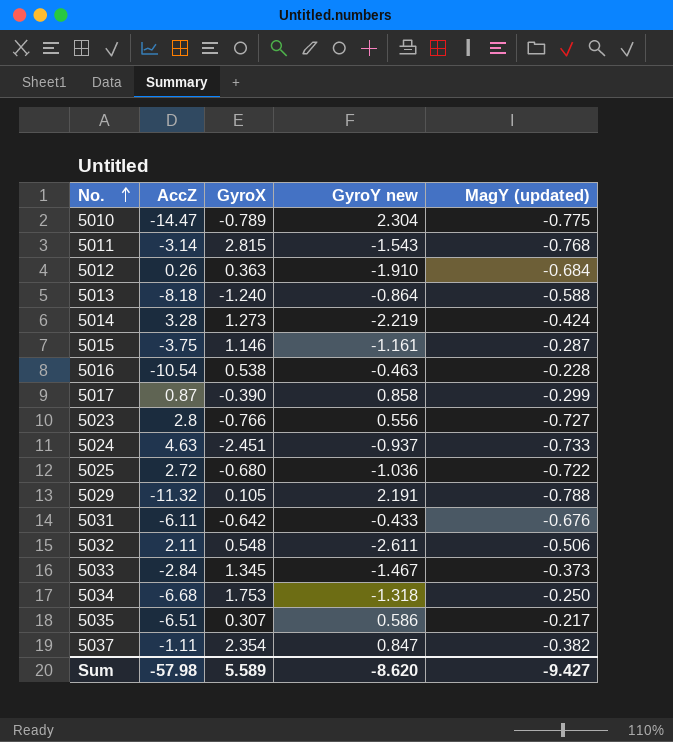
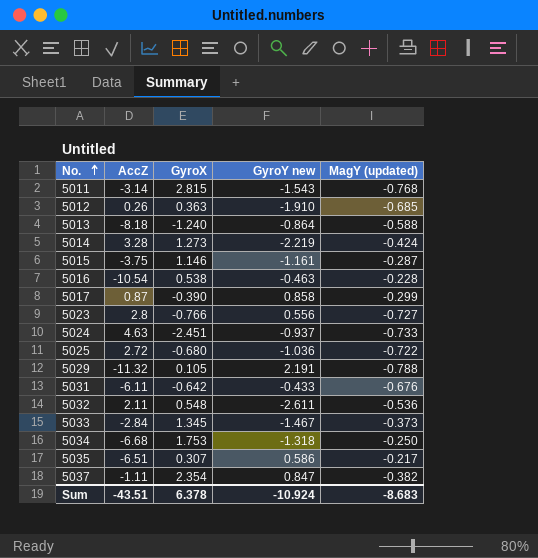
row 5010: -14.47 | -0.789 | 2.304 | -0.775 -> none
5012 | MagY (updated): -0.684 -> -0.685
5032 | MagY (updated): -0.506 -> -0.536
Sum | AccZ: -57.98 -> -43.51
Sum | GyroX: 5.589 -> 6.378
Sum | GyroY new: -8.620 -> -10.924
Sum | MagY (updated): -9.427 -> -8.683

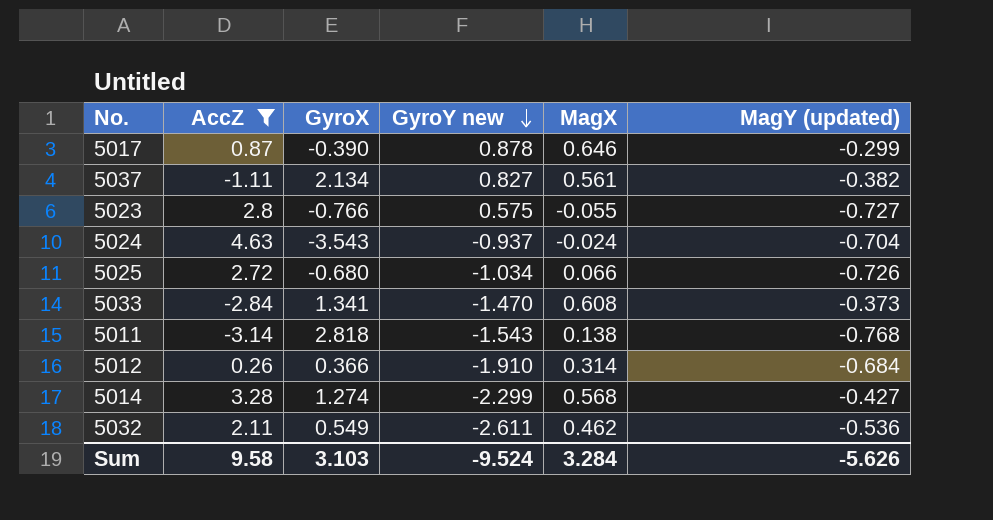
filter: none -> AccZ >= -3.14
row order: No. ascending -> GyroY new descending
column MagX | position: none -> 5
5017 | GyroY new: 0.858 -> 0.878
5037 | GyroX: 2.354 -> 2.134
5037 | GyroY new: 0.847 -> 0.827
5023 | GyroY new: 0.556 -> 0.575
5024 | GyroX: -2.451 -> -3.543
5024 | MagY (updated): -0.733 -> -0.704
5025 | GyroY new: -1.036 -> -1.034
5025 | MagY (updated): -0.722 -> -0.726
5033 | GyroX: 1.345 -> 1.341
5033 | GyroY new: -1.467 -> -1.470
5011 | GyroX: 2.815 -> 2.818
5012 | GyroX: 0.363 -> 0.366
5012 | MagY (updated): -0.685 -> -0.684
5014 | GyroX: 1.273 -> 1.274
5014 | GyroY new: -2.219 -> -2.299
5014 | MagY (updated): -0.424 -> -0.427
5032 | GyroX: 0.548 -> 0.549
Sum | AccZ: -43.51 -> 9.58
Sum | GyroX: 6.378 -> 3.103
Sum | GyroY new: -10.924 -> -9.524
Sum | MagY (updated): -8.683 -> -5.626

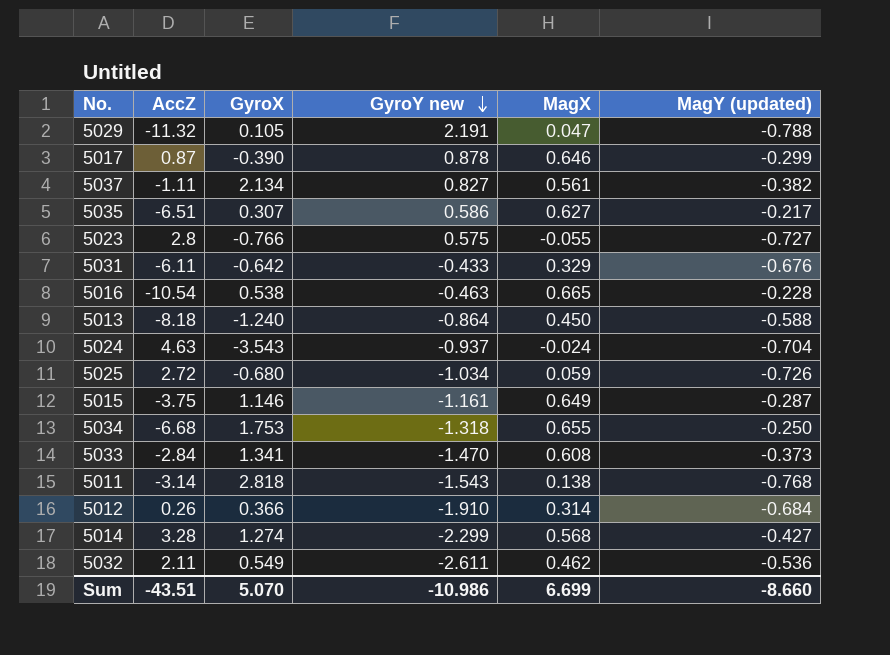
filter: AccZ >= -3.14 -> none
5025 | MagX: 0.066 -> 0.059
Sum | AccZ: 9.58 -> -43.51
Sum | GyroX: 3.103 -> 5.070
Sum | GyroY new: -9.524 -> -10.986
Sum | MagX: 3.284 -> 6.699
Sum | MagY (updated): -5.626 -> -8.660

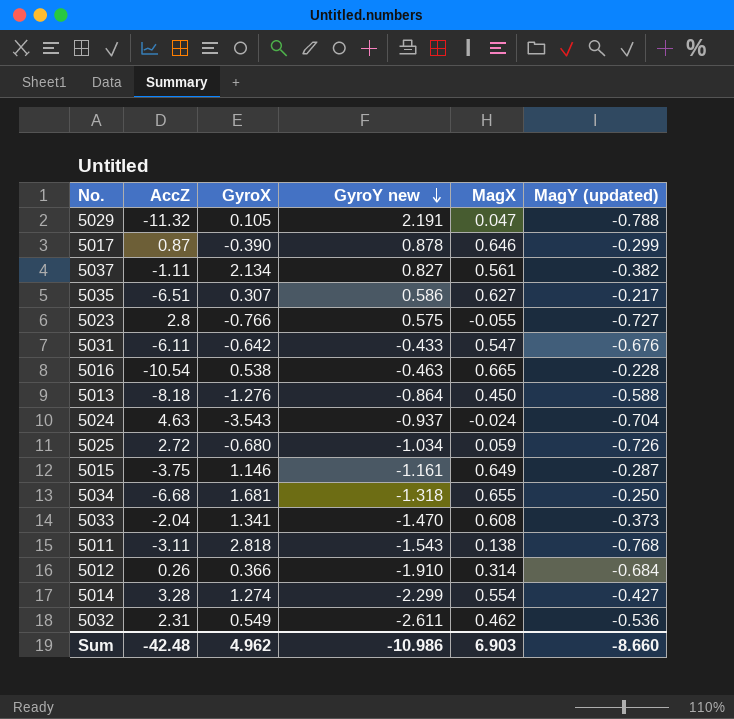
5031 | MagX: 0.329 -> 0.547
5013 | GyroX: -1.240 -> -1.276
5034 | GyroX: 1.753 -> 1.681
5033 | AccZ: -2.84 -> -2.04
5011 | AccZ: -3.14 -> -3.11
5014 | MagX: 0.568 -> 0.554
5032 | AccZ: 2.11 -> 2.31
Sum | AccZ: -43.51 -> -42.48
Sum | GyroX: 5.070 -> 4.962
Sum | MagX: 6.699 -> 6.903

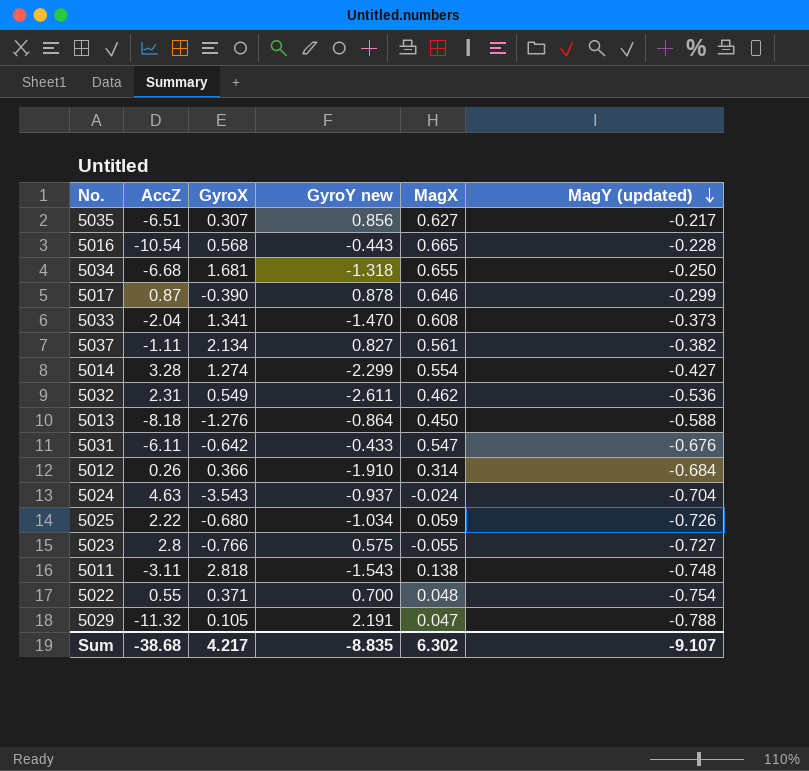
row order: GyroY new descending -> MagY (updated) descending
row 5015: -3.75 | 1.146 | -1.161 | 0.649 | -0.287 -> none
5035 | GyroY new: 0.586 -> 0.856
5016 | GyroX: 0.538 -> 0.568
5016 | GyroY new: -0.463 -> -0.443
5025 | AccZ: 2.72 -> 2.22
5011 | MagY (updated): -0.768 -> -0.748
row 5022: none -> 0.55 | 0.371 | 0.700 | 0.048 | -0.754
Sum | AccZ: -42.48 -> -38.68
Sum | GyroX: 4.962 -> 4.217
Sum | GyroY new: -10.986 -> -8.835
Sum | MagX: 6.903 -> 6.302
Sum | MagY (updated): -8.660 -> -9.107

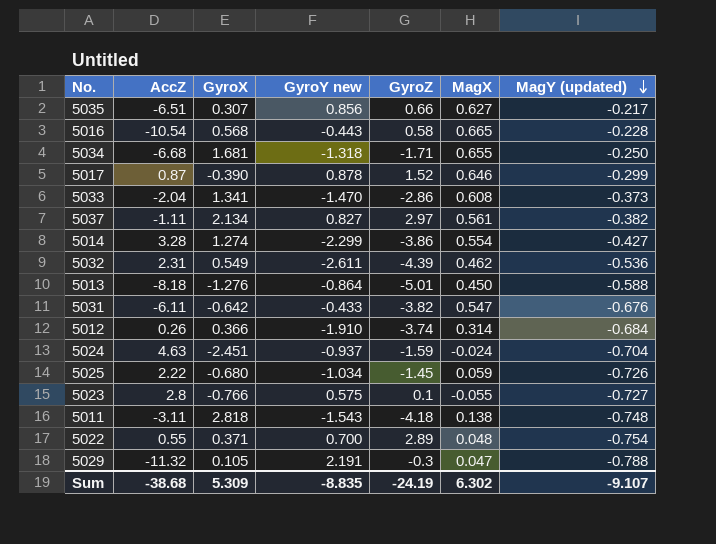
column GyroZ | position: none -> 5
5024 | GyroX: -3.543 -> -2.451
Sum | GyroX: 4.217 -> 5.309

